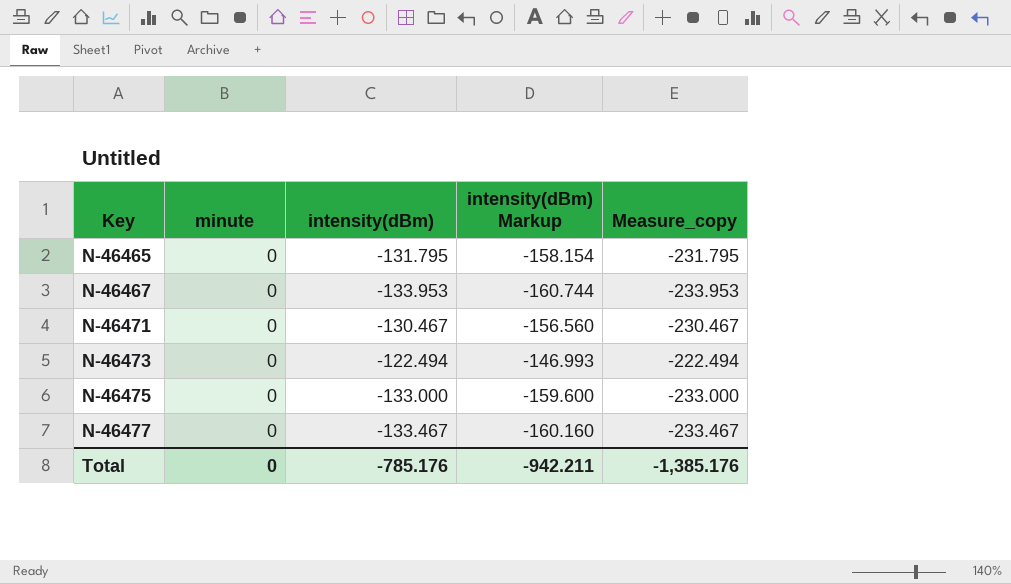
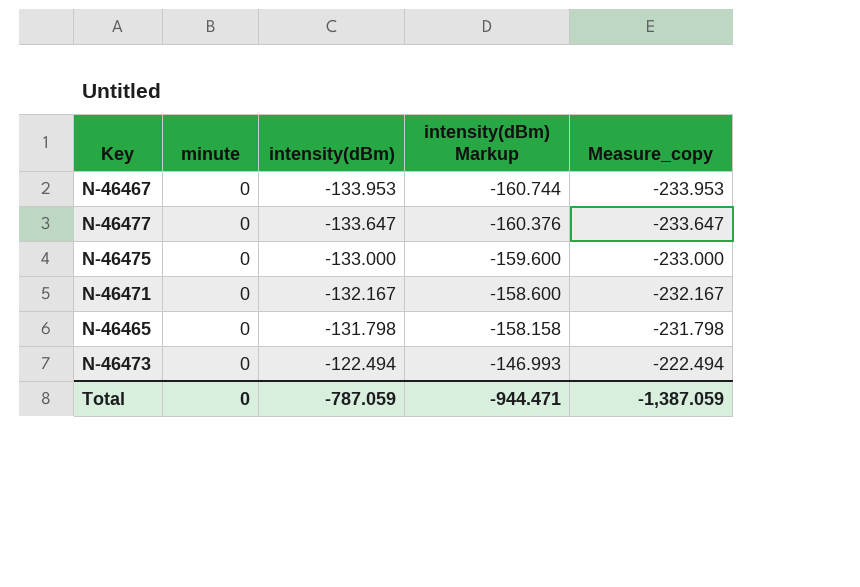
row order: Key ascending -> intensity(dBm) ascending
N-46477 | intensity(dBm): -133.467 -> -133.647
N-46477 | intensity(dBm) Markup: -160.160 -> -160.376
N-46477 | Measure_copy: -233.467 -> -233.647
N-46471 | intensity(dBm): -130.467 -> -132.167
N-46471 | intensity(dBm) Markup: -156.560 -> -158.600
N-46471 | Measure_copy: -230.467 -> -232.167
N-46465 | intensity(dBm): -131.795 -> -131.798
N-46465 | intensity(dBm) Markup: -158.154 -> -158.158
N-46465 | Measure_copy: -231.795 -> -231.798
Total | intensity(dBm): -785.176 -> -787.059
Total | intensity(dBm) Markup: -942.211 -> -944.471
Total | Measure_copy: -1,385.176 -> -1,387.059

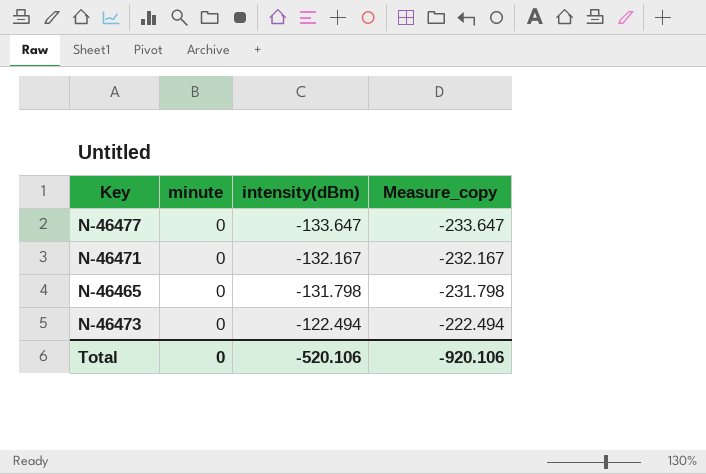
column intensity(dBm) Markup | formula: [intensity(dBm)] * 1.2 -> none
row N-46467: 0 | -133.953 | -160.744 | -233.953 -> none
row N-46475: 0 | -133.000 | -159.600 | -233.000 -> none
Total | intensity(dBm): -787.059 -> -520.106
Total | Measure_copy: -1,387.059 -> -920.106

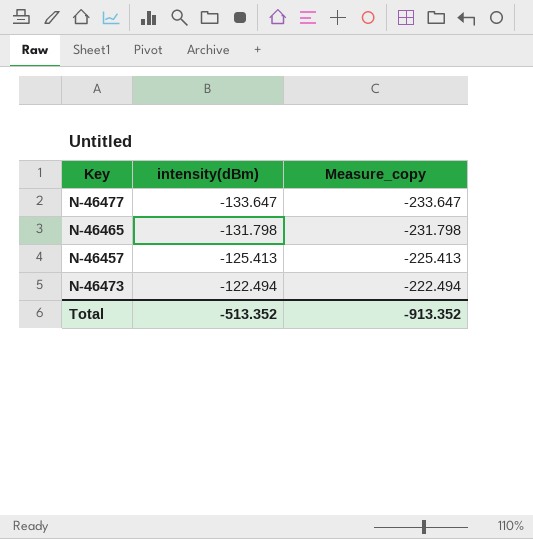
column minute | position: 2 -> none
row N-46471: 0 | -132.167 | -232.167 -> none
row N-46457: none -> -125.413 | -225.413
Total | intensity(dBm): -520.106 -> -513.352
Total | Measure_copy: -920.106 -> -913.352

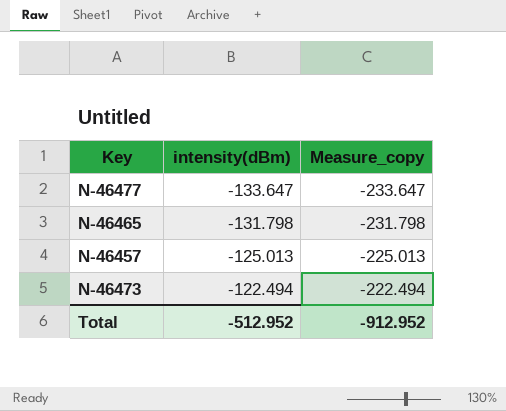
N-46457 | intensity(dBm): -125.413 -> -125.013
N-46457 | Measure_copy: -225.413 -> -225.013
Total | intensity(dBm): -513.352 -> -512.952
Total | Measure_copy: -913.352 -> -912.952

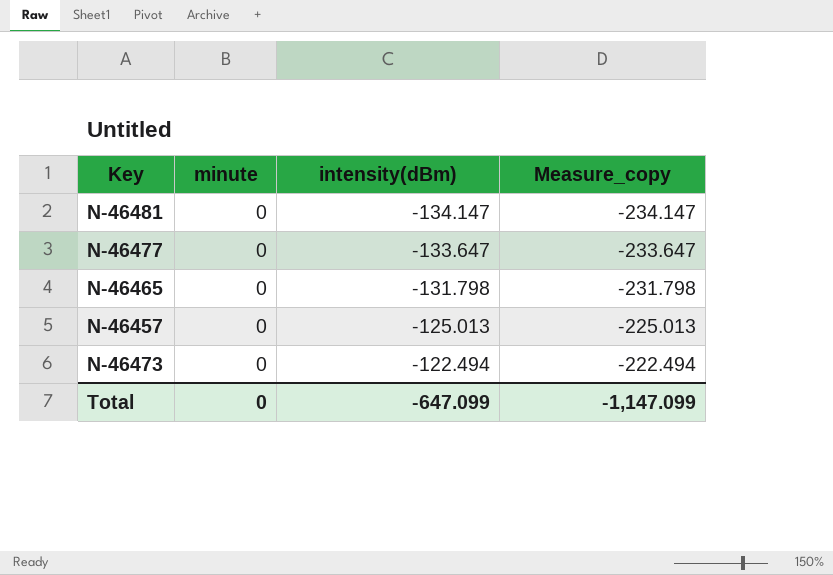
column minute | position: none -> 2
row N-46481: none -> 0 | -134.147 | -234.147
Total | intensity(dBm): -512.952 -> -647.099
Total | Measure_copy: -912.952 -> -1,147.099

